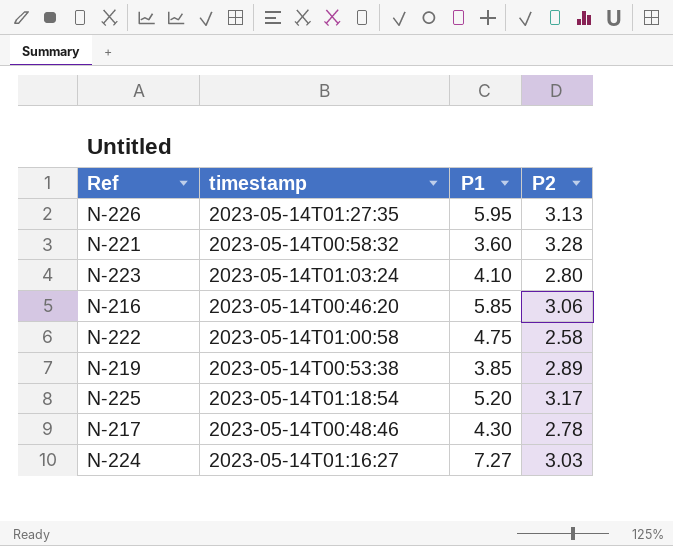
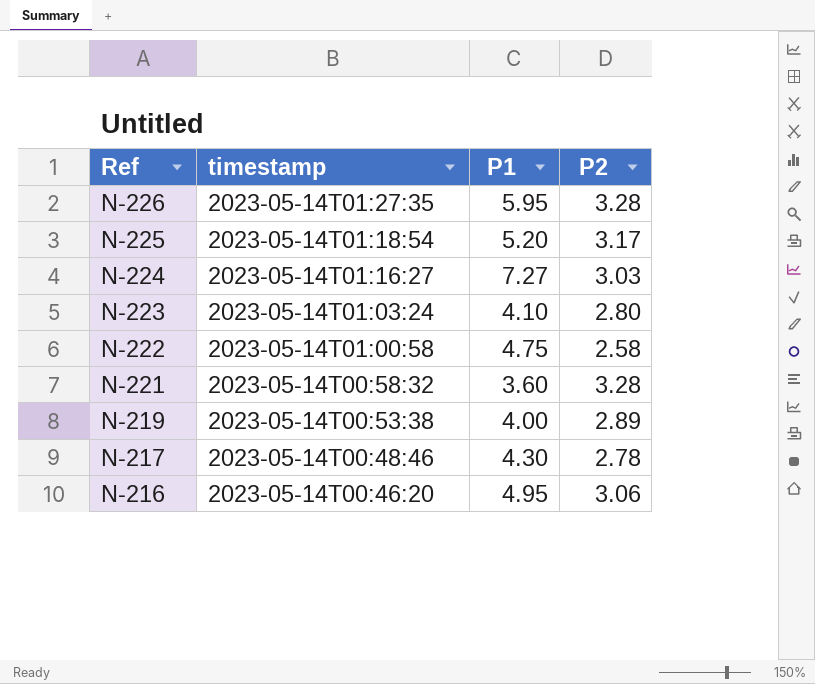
row order: none -> Ref descending
N-226 | P2: 3.13 -> 3.28
N-219 | P1: 3.85 -> 4.00
N-216 | P1: 5.85 -> 4.95

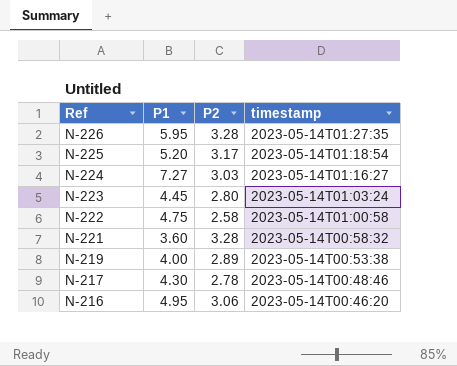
column timestamp | position: 2 -> 4
N-223 | P1: 4.10 -> 4.45

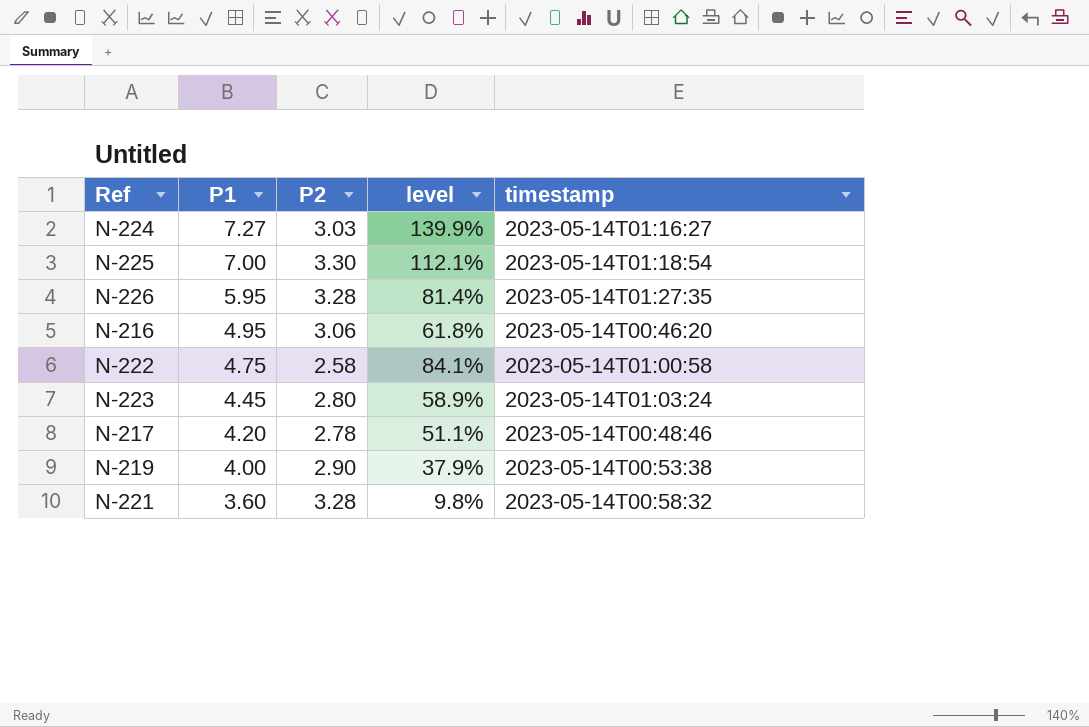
row order: Ref descending -> P1 descending
column level | formula: none -> ([P1] - [P2]) / [P2]
N-225 | P1: 5.20 -> 7.00
N-225 | P2: 3.17 -> 3.30
N-217 | P1: 4.30 -> 4.20
N-219 | P2: 2.89 -> 2.90

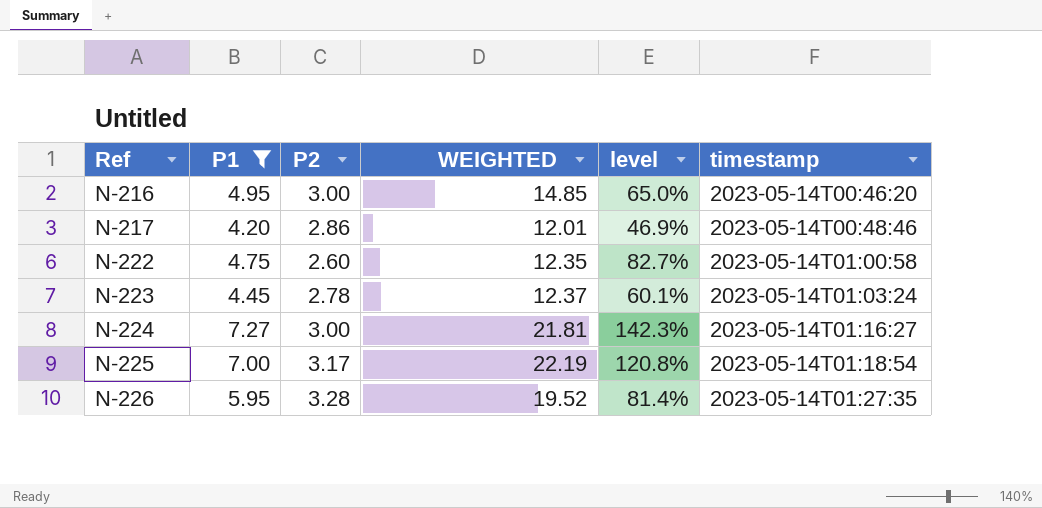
filter: none -> P1 >= 4.20
row order: P1 descending -> Ref ascending
column WEIGHTED | formula: none -> [P1] * [P2]
N-216 | P2: 3.06 -> 3.00
N-216 | level: 61.8% -> 65.0%
N-217 | P2: 2.78 -> 2.86
N-217 | level: 51.1% -> 46.9%
N-222 | P2: 2.58 -> 2.60
N-222 | level: 84.1% -> 82.7%
N-223 | P2: 2.80 -> 2.78
N-223 | level: 58.9% -> 60.1%
N-224 | P2: 3.03 -> 3.00
N-224 | level: 139.9% -> 142.3%
N-225 | P2: 3.30 -> 3.17
N-225 | level: 112.1% -> 120.8%

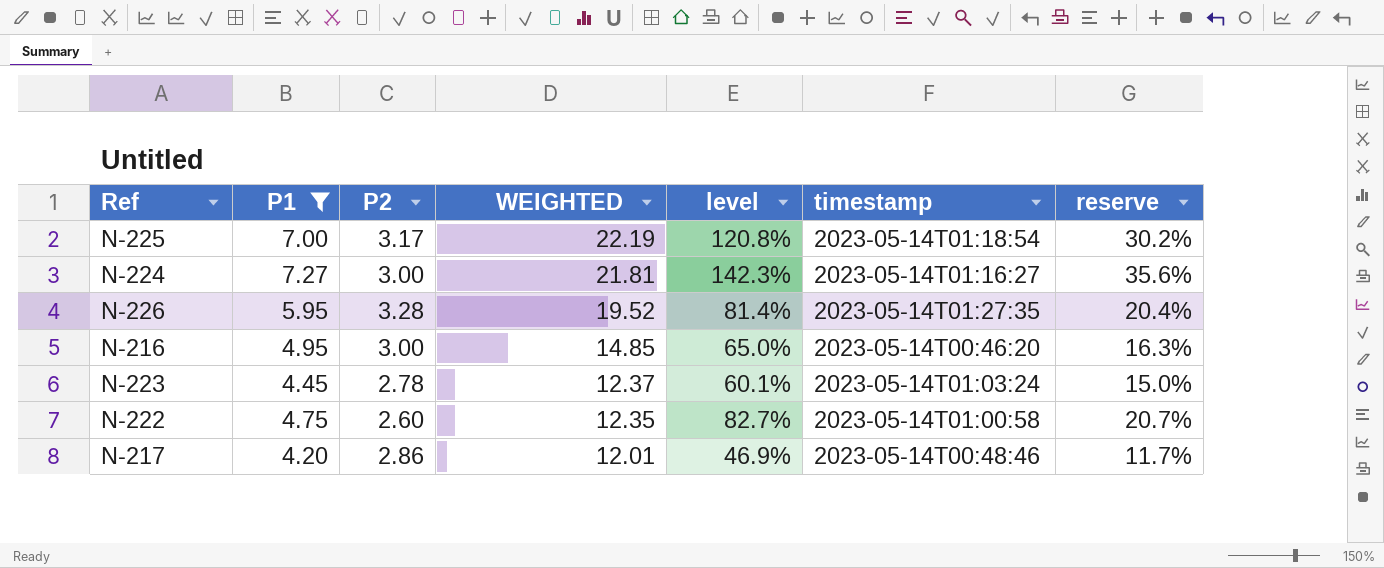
row order: Ref ascending -> WEIGHTED descending
column reserve | formula: none -> [level] * 0.25

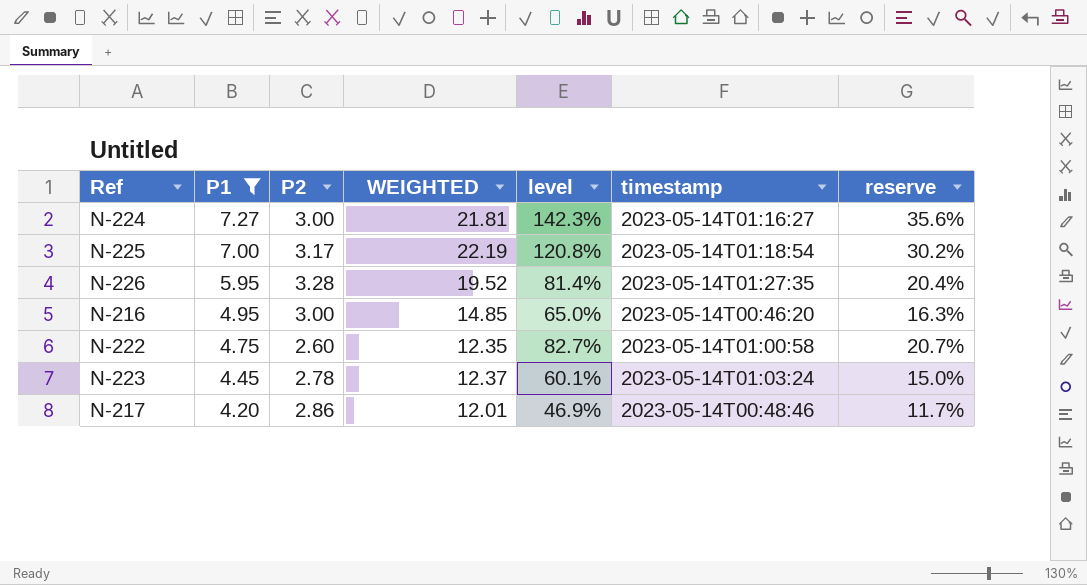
row order: WEIGHTED descending -> P1 descending

